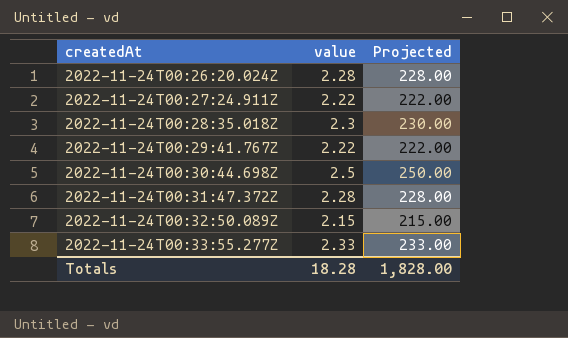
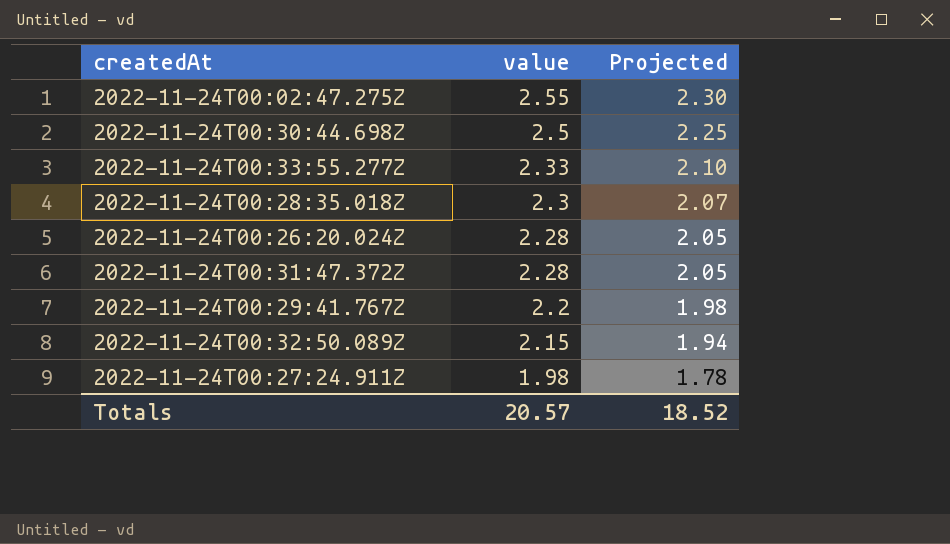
row order: createdAt ascending -> value descending
column Projected | formula: [value] * 100 -> [value] * 0.9
row 2022-11-24T00:02:47.275Z: none -> 2.55 | 2.30
2022-11-24T00:29:41.767Z | value: 2.22 -> 2.2
2022-11-24T00:27:24.911Z | value: 2.22 -> 1.98
Totals | value: 18.28 -> 20.57
Totals | Projected: 1,828.00 -> 18.52

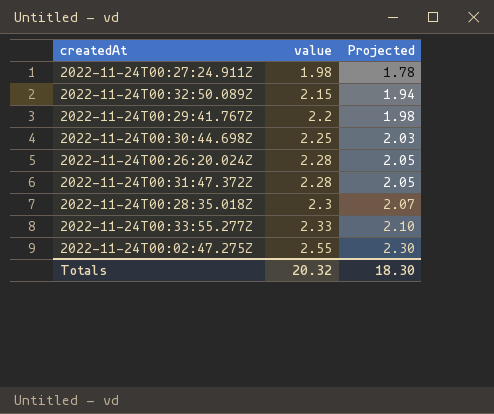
row order: value descending -> value ascending
2022-11-24T00:30:44.698Z | value: 2.5 -> 2.25
2022-11-24T00:30:44.698Z | Projected: 2.25 -> 2.03
Totals | value: 20.57 -> 20.32
Totals | Projected: 18.52 -> 18.30

